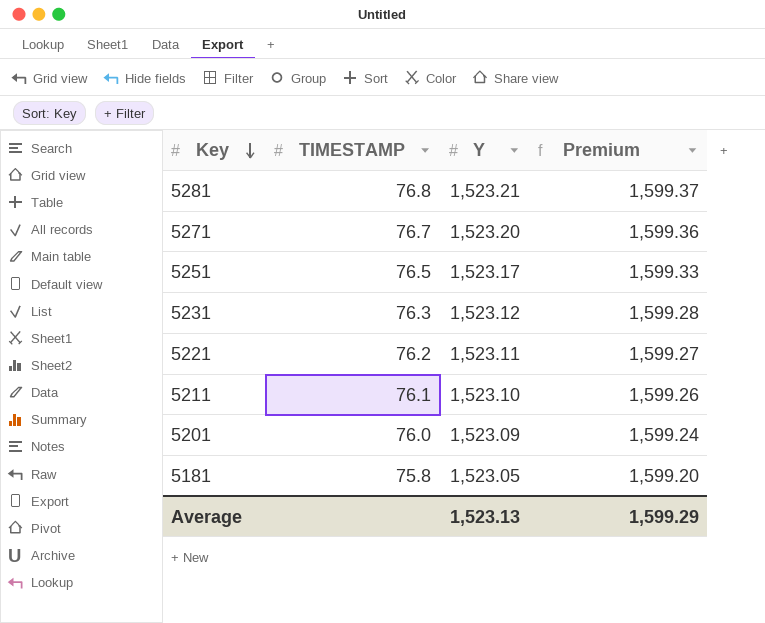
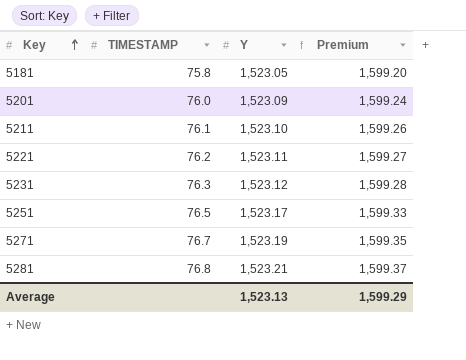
row order: Key descending -> Key ascending
5271 | Y: 1,523.20 -> 1,523.19
5271 | Premium: 1,599.36 -> 1,599.35

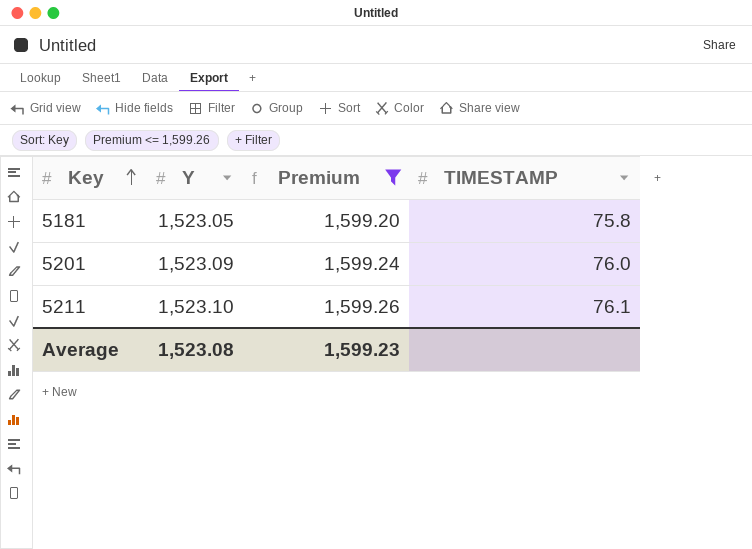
filter: none -> Premium <= 1,599.26
column TIMESTAMP | position: 2 -> 4
Average | Y: 1,523.13 -> 1,523.08
Average | Premium: 1,599.29 -> 1,599.23

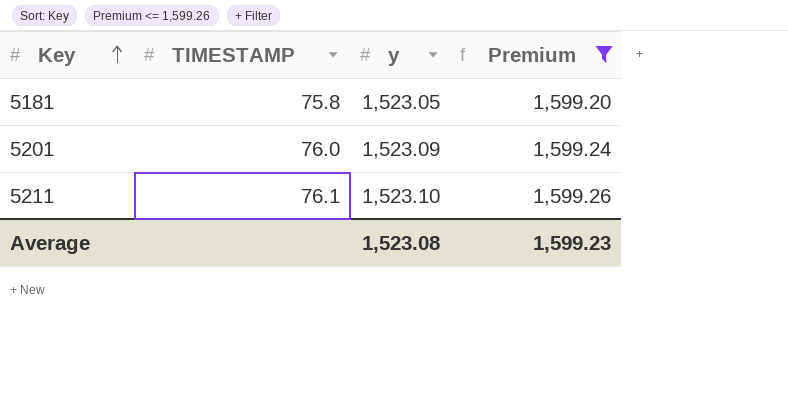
column TIMESTAMP | position: 4 -> 2
column name: Y -> y

